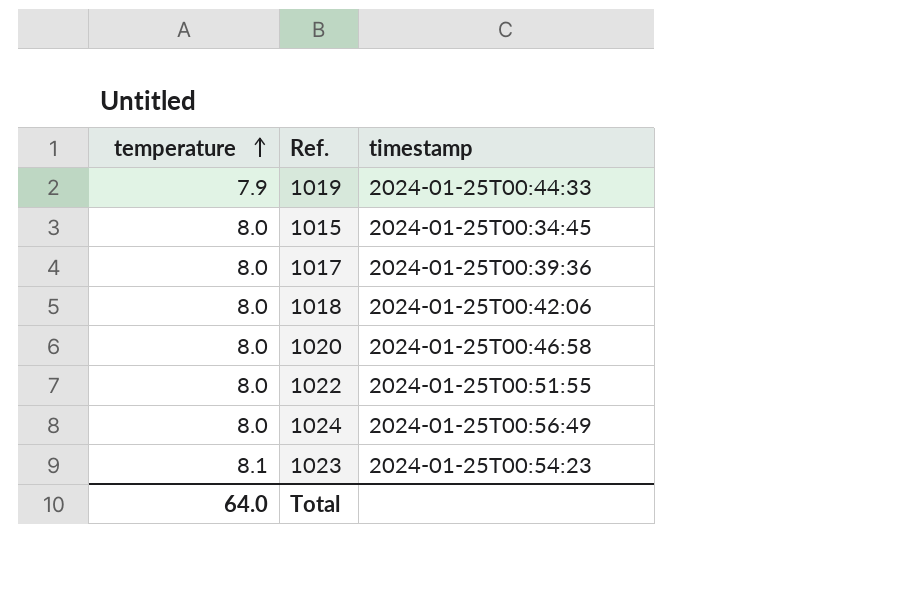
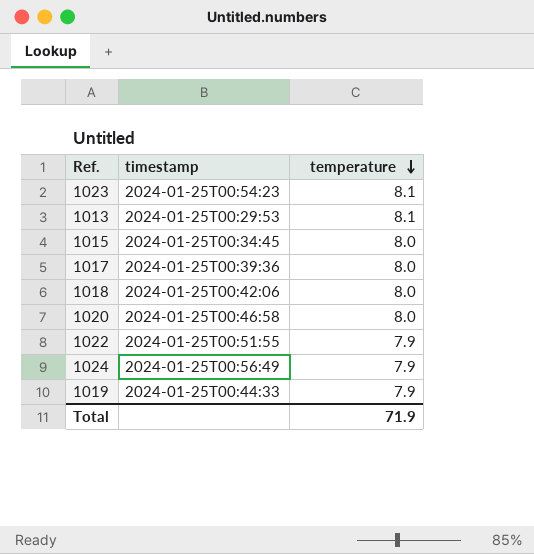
row order: temperature ascending -> temperature descending
column temperature | position: 1 -> 3
row 1013: none -> 2024-01-25T00:29:53 | 8.1
1022 | temperature: 8.0 -> 7.9
1024 | temperature: 8.0 -> 7.9
Total | temperature: 64.0 -> 71.9

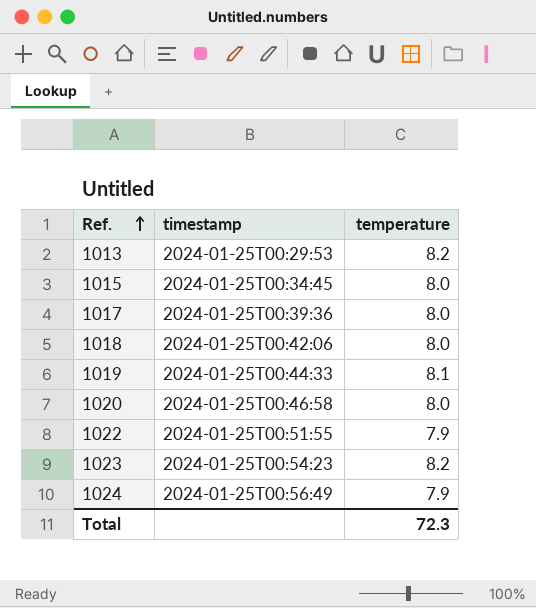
row order: temperature descending -> Ref. ascending
1013 | temperature: 8.1 -> 8.2
1019 | temperature: 7.9 -> 8.1
1023 | temperature: 8.1 -> 8.2
Total | temperature: 71.9 -> 72.3

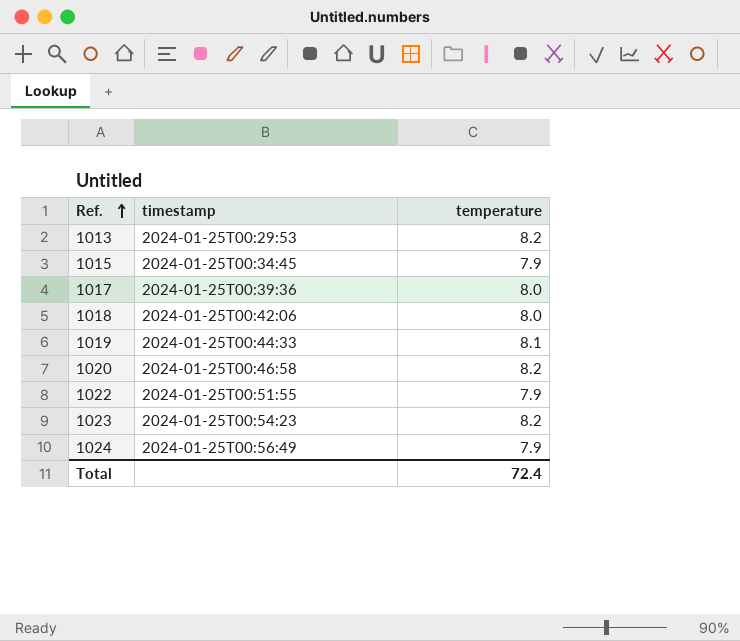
1015 | temperature: 8.0 -> 7.9
1020 | temperature: 8.0 -> 8.2
Total | temperature: 72.3 -> 72.4

